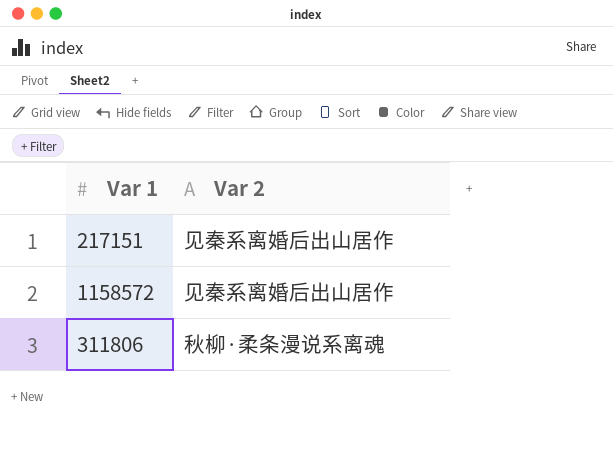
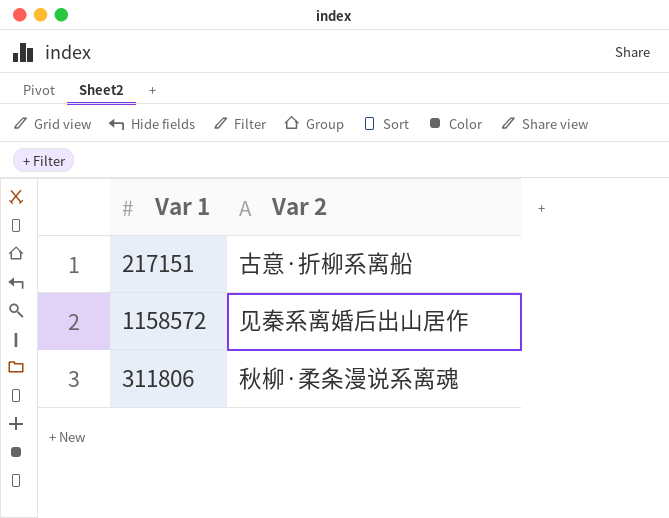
217151 | Var 2: 见秦系离婚后出山居作 -> 古意·折柳系离船

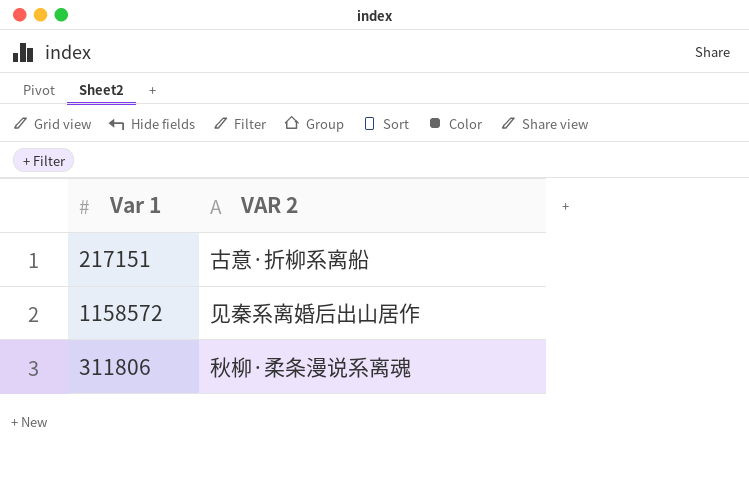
column name: Var 2 -> VAR 2

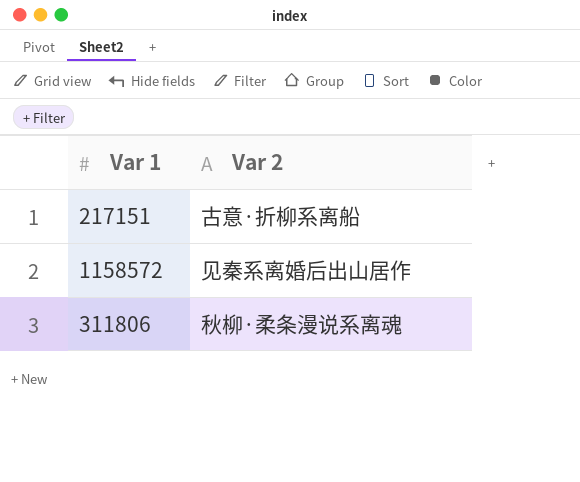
column name: VAR 2 -> Var 2

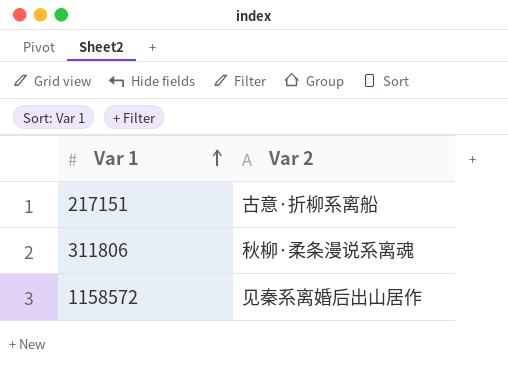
row order: none -> Var 1 ascending

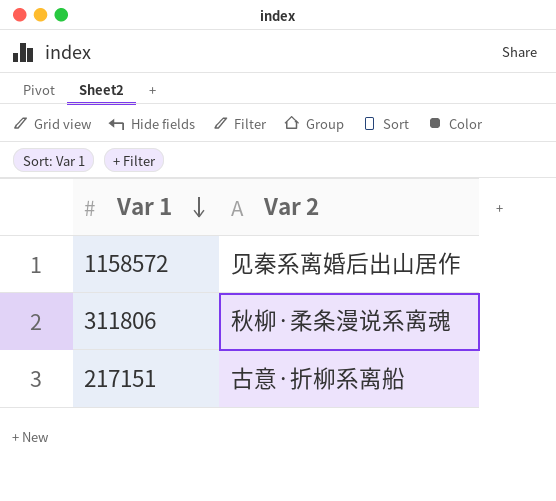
row order: Var 1 ascending -> Var 1 descending

